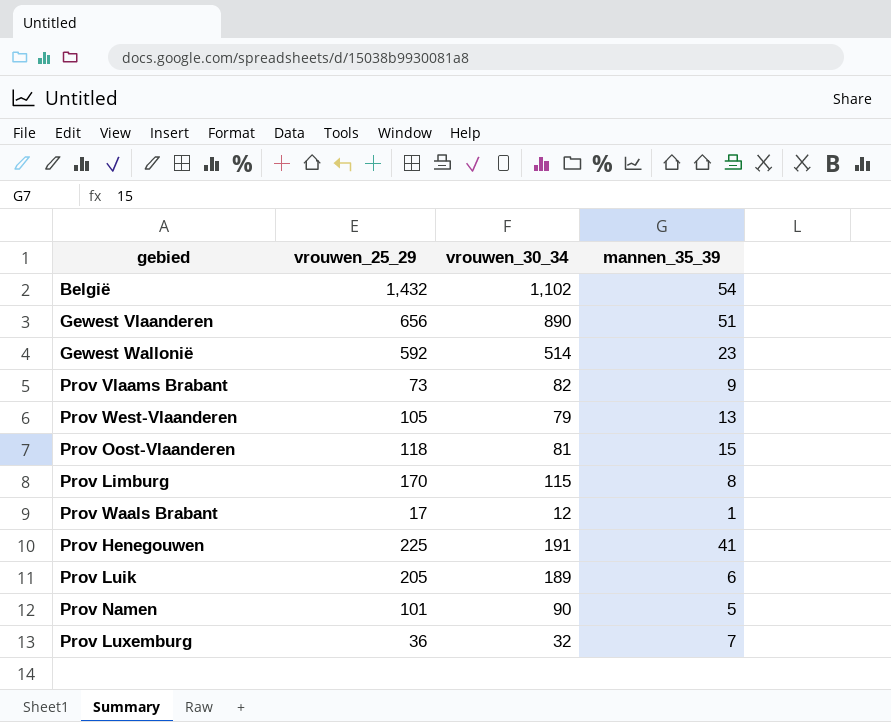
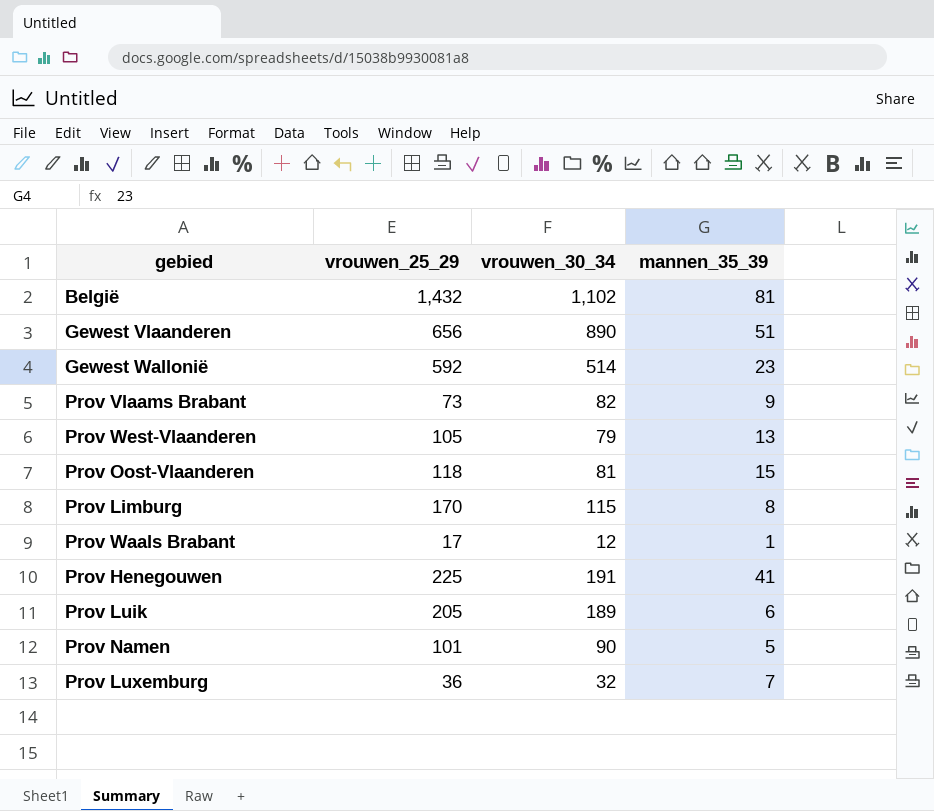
België | mannen_35_39: 54 -> 81

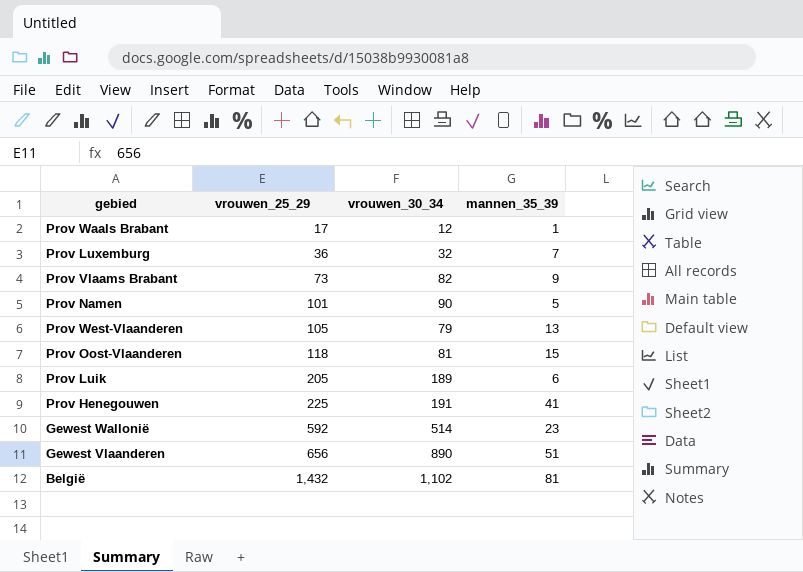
row order: none -> vrouwen_25_29 ascending
row Prov Limburg: 170 | 115 | 8 -> none

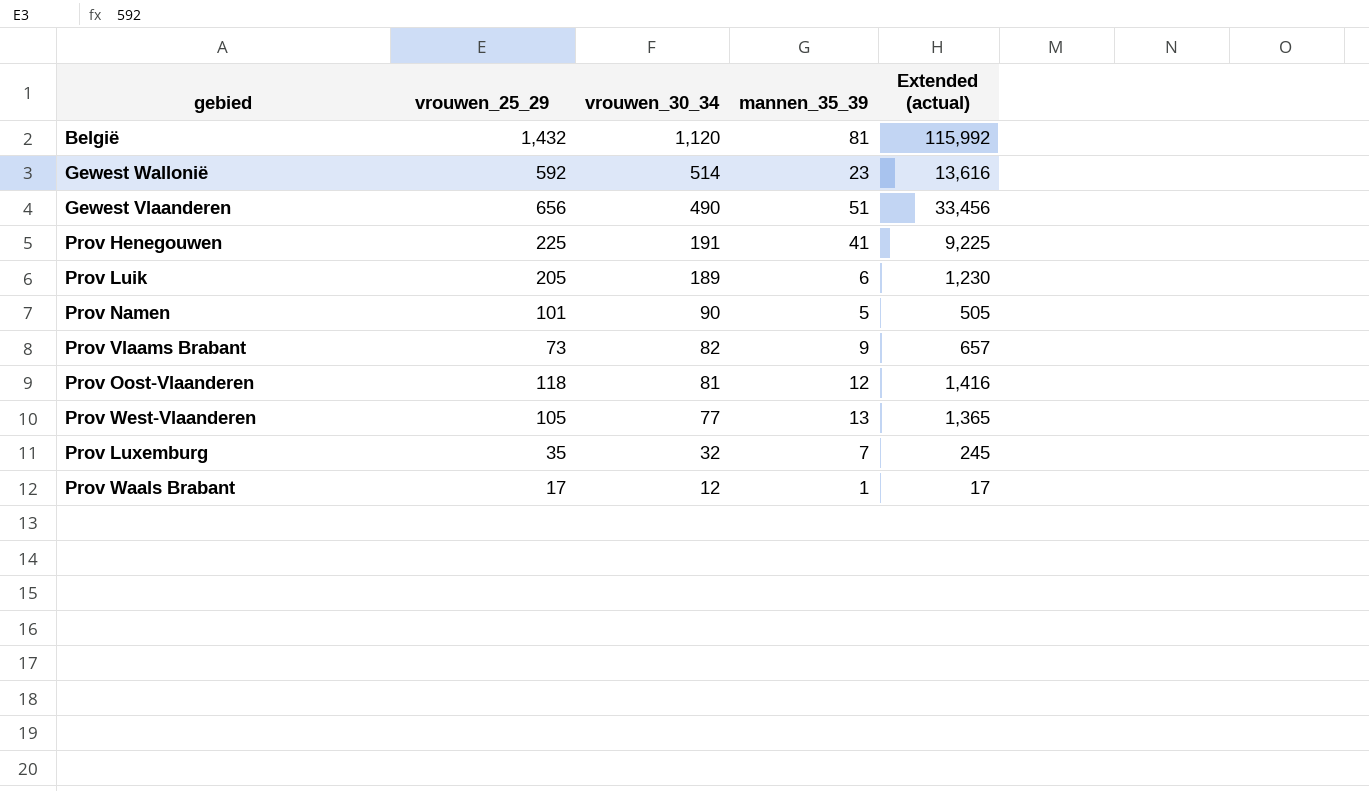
row order: vrouwen_25_29 ascending -> vrouwen_30_34 descending
column Extended (actual) | formula: none -> [vrouwen_25_29] * [mannen_35_39]
België | vrouwen_30_34: 1,102 -> 1,120
Gewest Vlaanderen | vrouwen_30_34: 890 -> 490
Prov Oost-Vlaanderen | mannen_35_39: 15 -> 12
Prov West-Vlaanderen | vrouwen_30_34: 79 -> 77
Prov Luxemburg | vrouwen_25_29: 36 -> 35

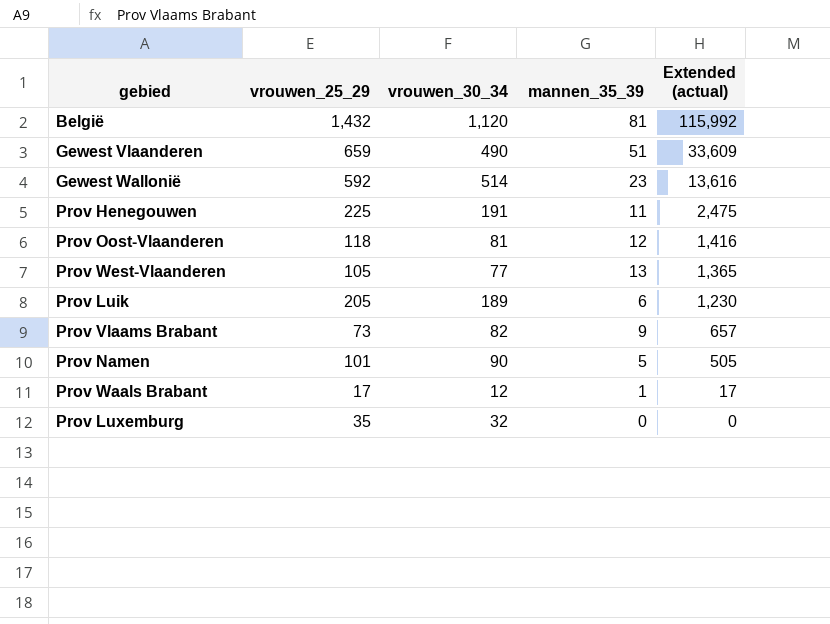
row order: vrouwen_30_34 descending -> Extended (actual) descending
Gewest Vlaanderen | vrouwen_25_29: 656 -> 659
Gewest Vlaanderen | Extended (actual): 33,456 -> 33,609
Prov Henegouwen | mannen_35_39: 41 -> 11
Prov Henegouwen | Extended (actual): 9,225 -> 2,475
Prov Luxemburg | mannen_35_39: 7 -> 0
Prov Luxemburg | Extended (actual): 245 -> 0

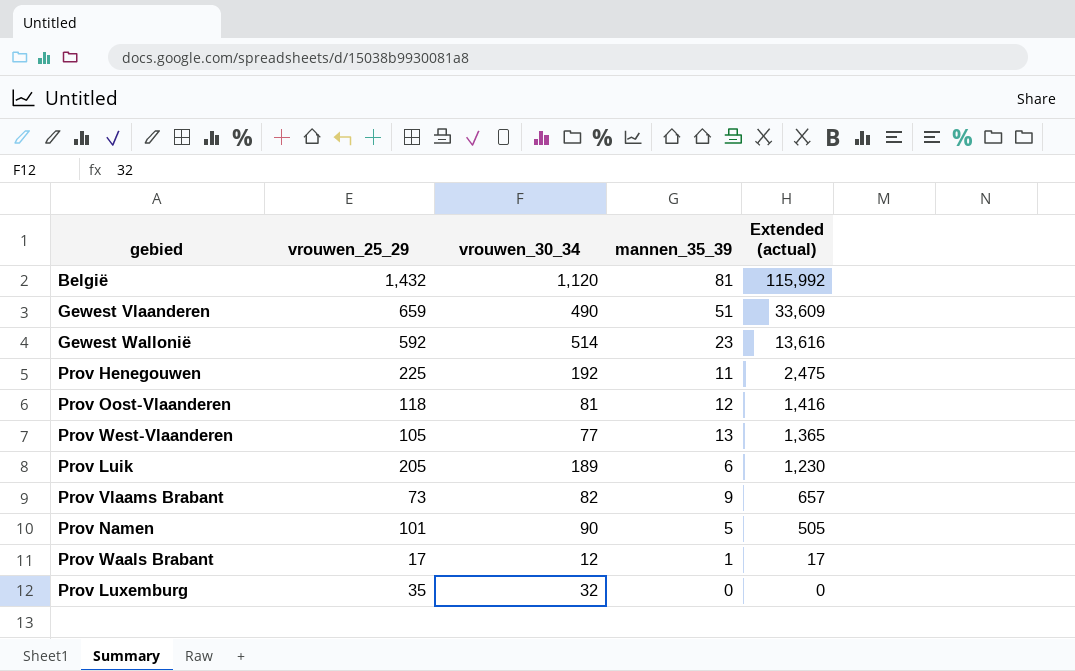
Prov Henegouwen | vrouwen_30_34: 191 -> 192

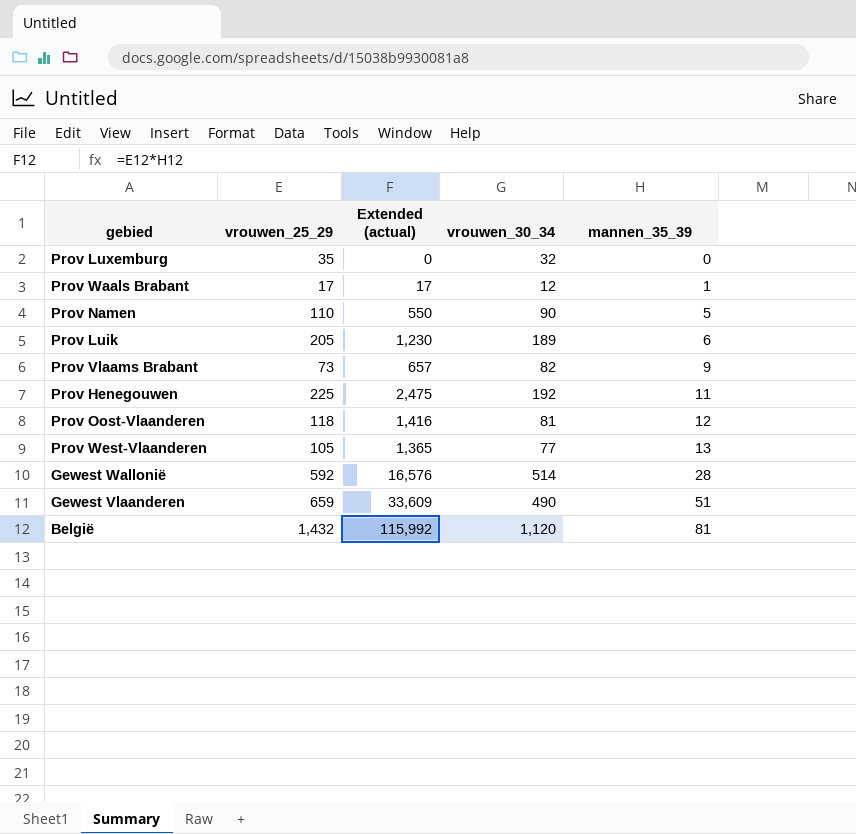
row order: Extended (actual) descending -> mannen_35_39 ascending
column Extended (actual) | position: 5 -> 3
Prov Namen | vrouwen_25_29: 101 -> 110
Prov Namen | Extended (actual): 505 -> 550
Gewest Wallonië | Extended (actual): 13,616 -> 16,576
Gewest Wallonië | mannen_35_39: 23 -> 28

